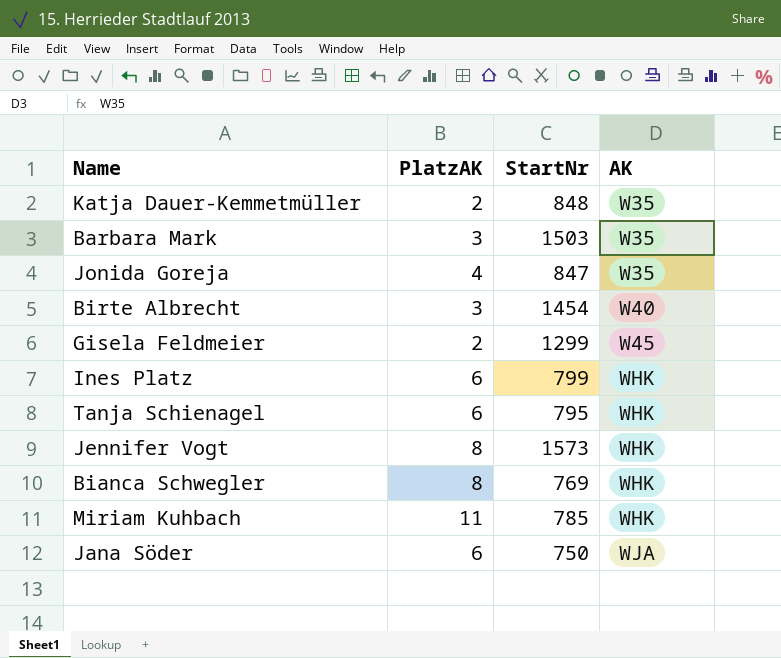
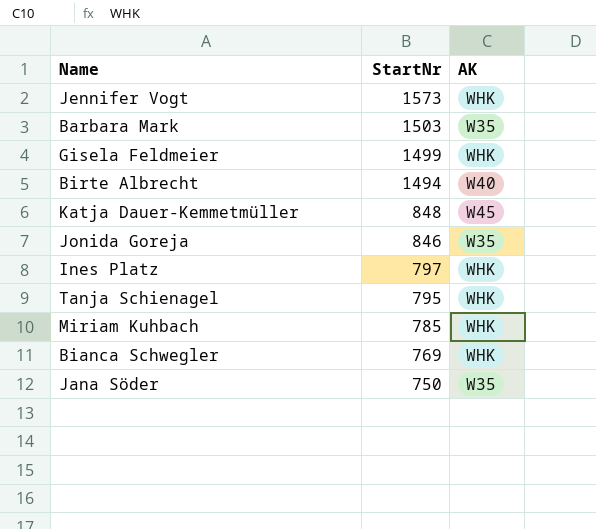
row order: AK ascending -> StartNr descending
column PlatzAK | position: 2 -> none
Gisela Feldmeier | StartNr: 1299 -> 1499
Gisela Feldmeier | AK: W45 -> WHK
Birte Albrecht | StartNr: 1454 -> 1494
Katja Dauer-Kemmetmüller | AK: W35 -> W45
Jonida Goreja | StartNr: 847 -> 846
Ines Platz | StartNr: 799 -> 797
Jana Söder | AK: WJA -> W35

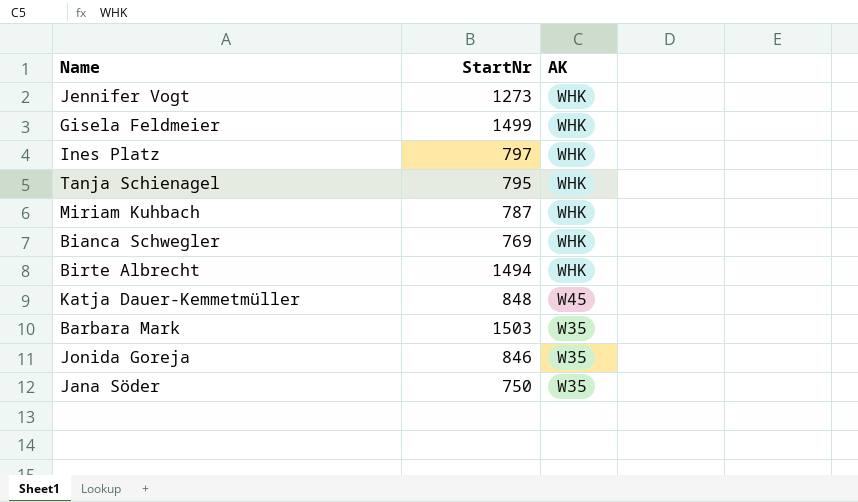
row order: StartNr descending -> AK descending
Jennifer Vogt | StartNr: 1573 -> 1273
Miriam Kuhbach | StartNr: 785 -> 787
Birte Albrecht | AK: W40 -> WHK

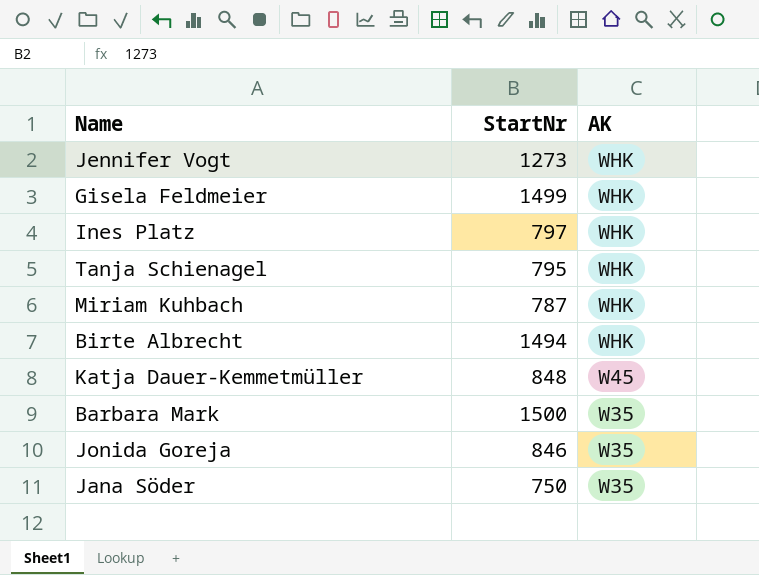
row Bianca Schwegler: 769 | WHK -> none
Barbara Mark | StartNr: 1503 -> 1500

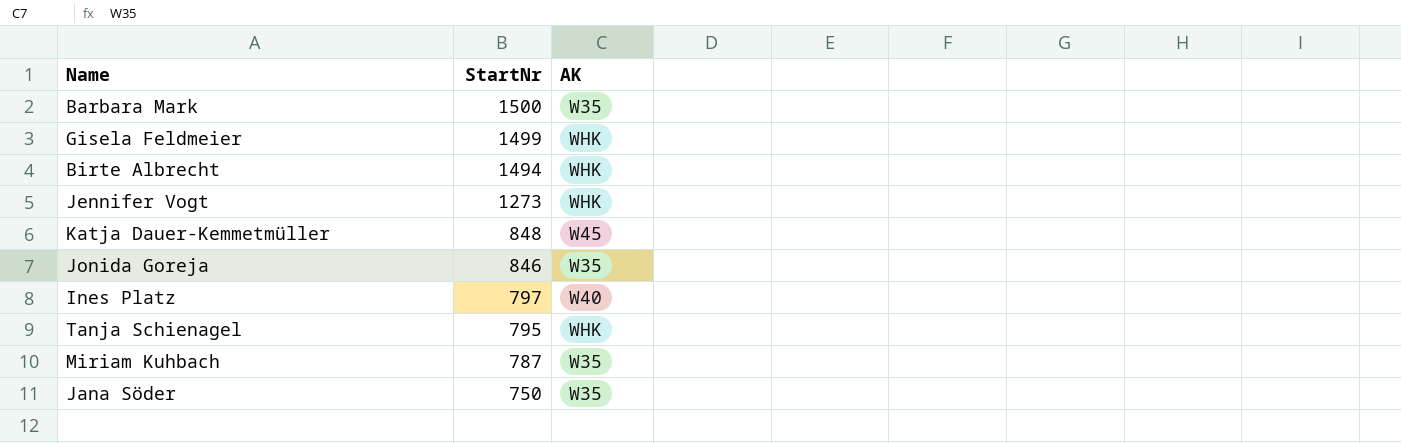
row order: AK descending -> StartNr descending
Ines Platz | AK: WHK -> W40
Miriam Kuhbach | AK: WHK -> W35

